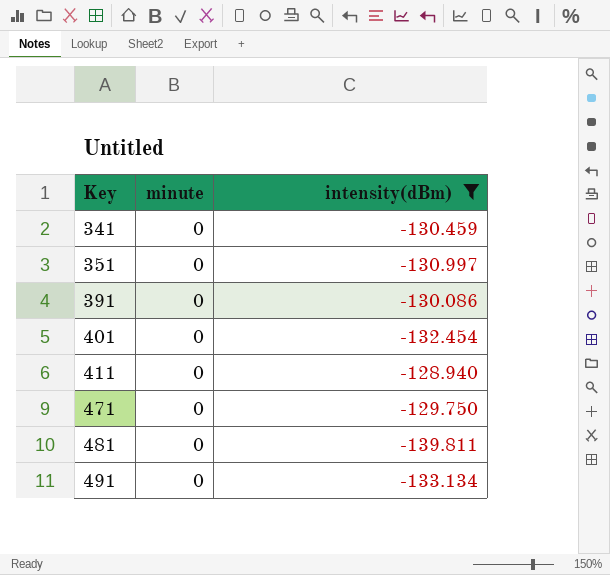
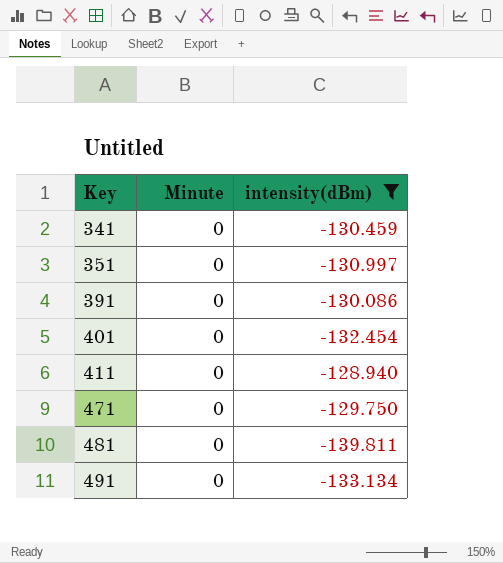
column name: minute -> Minute

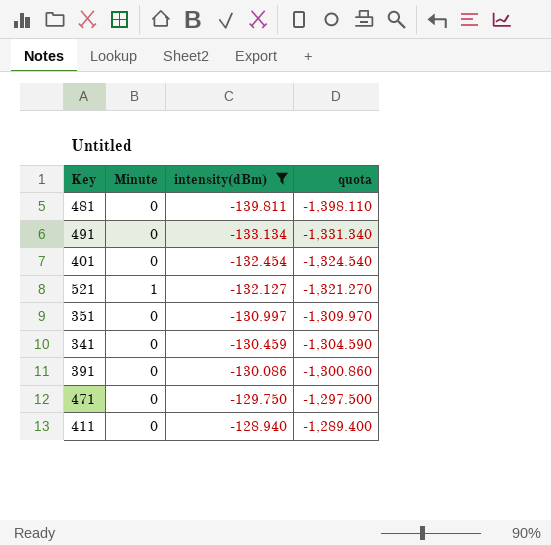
row order: Key ascending -> intensity(dBm) ascending
column quota | formula: none -> [intensity(dBm)] * 10
row 521: none -> 1 | -132.127 | -1,321.270

